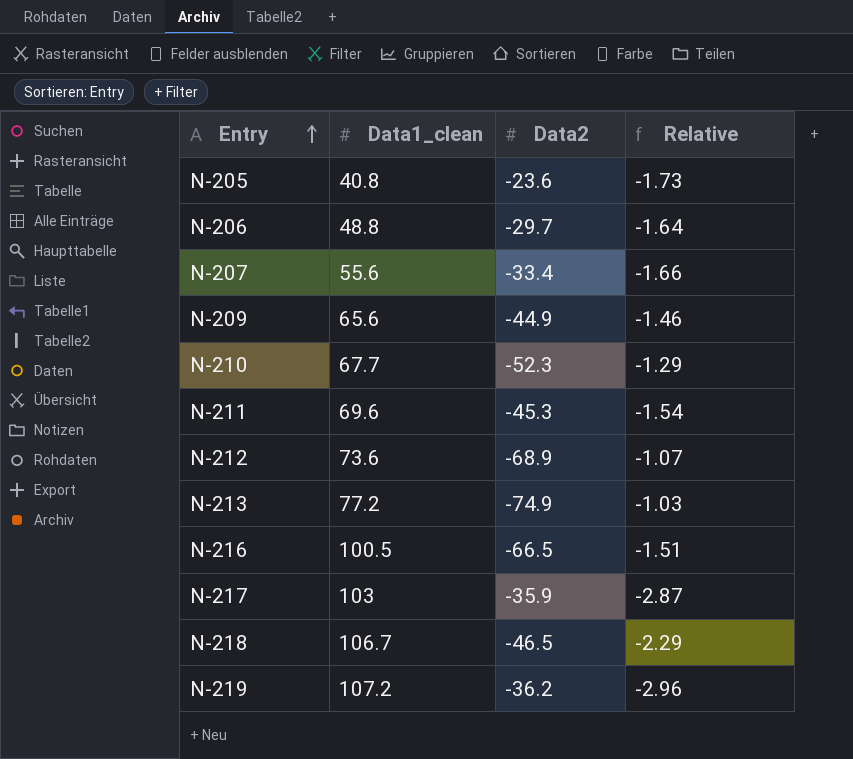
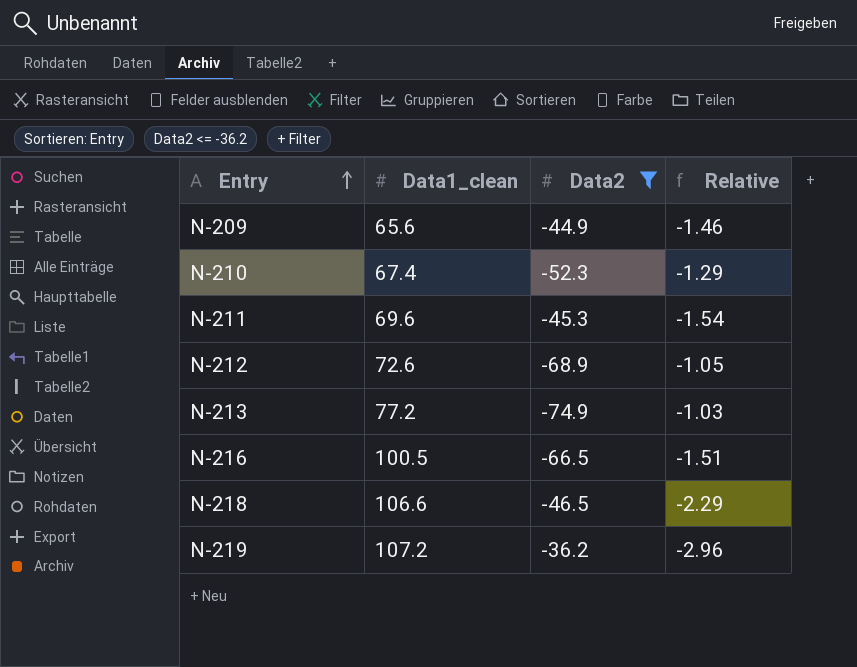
filter: none -> Data2 <= -36.2
N-210 | Data1_clean: 67.7 -> 67.4
N-212 | Data1_clean: 73.6 -> 72.6
N-212 | Relative: -1.07 -> -1.05
N-218 | Data1_clean: 106.7 -> 106.6

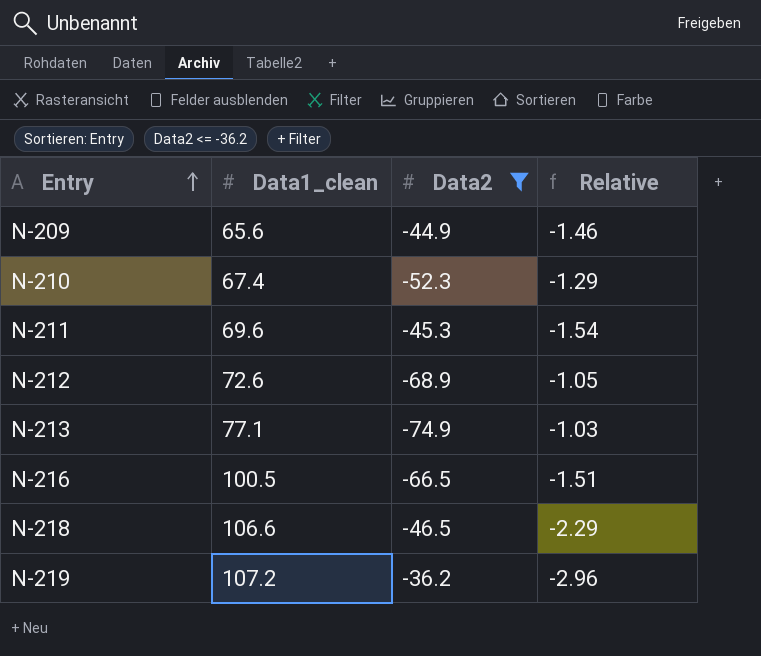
N-213 | Data1_clean: 77.2 -> 77.1

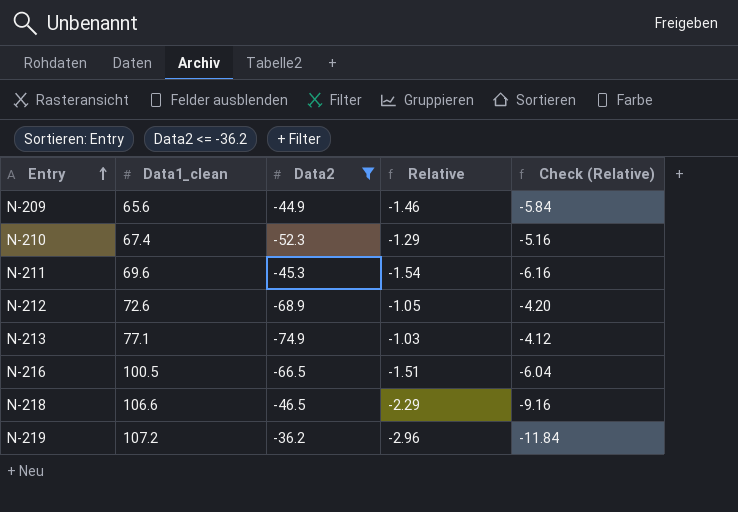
column Check (Relative) | formula: none -> [Relative] * 4

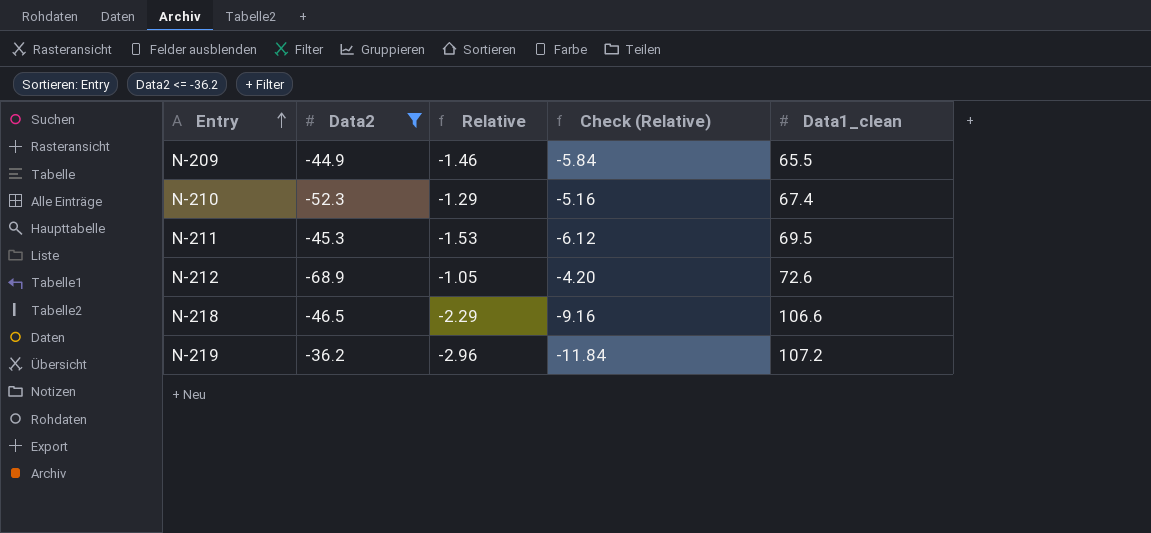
column Data1_clean | position: 2 -> 5
row N-213: 77.1 | -74.9 | -1.03 | -4.12 -> none
row N-216: 100.5 | -66.5 | -1.51 | -6.04 -> none
N-209 | Data1_clean: 65.6 -> 65.5
N-211 | Relative: -1.54 -> -1.53
N-211 | Check (Relative): -6.16 -> -6.12
N-211 | Data1_clean: 69.6 -> 69.5

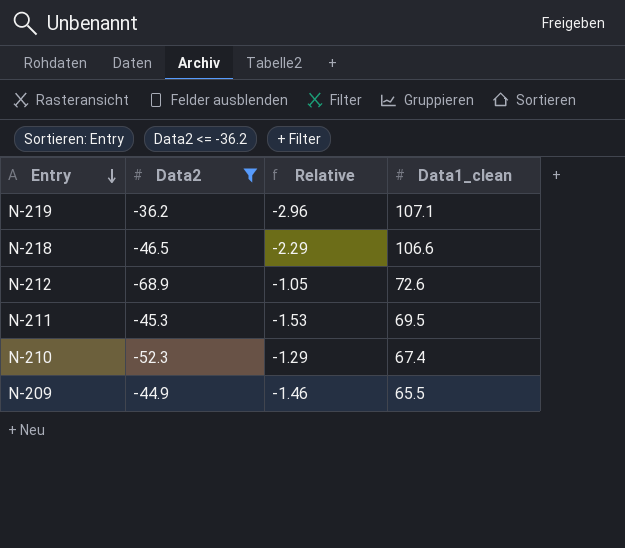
row order: Entry ascending -> Entry descending
column Check (Relative) | formula: [Relative] * 4 -> none
N-219 | Data1_clean: 107.2 -> 107.1

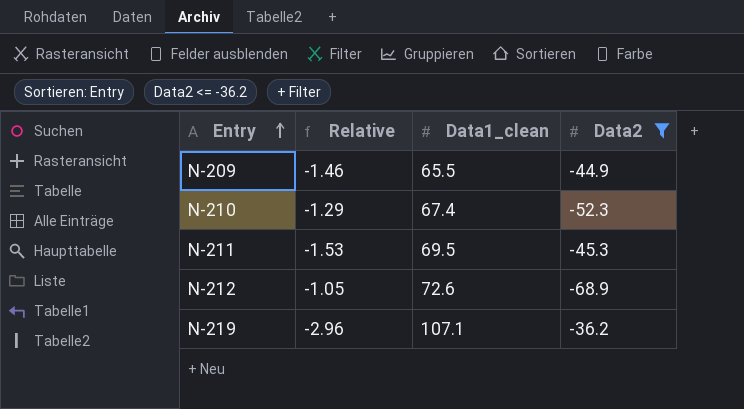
row order: Entry descending -> Entry ascending
column Data2 | position: 2 -> 4
row N-218: -46.5 | -2.29 | 106.6 -> none

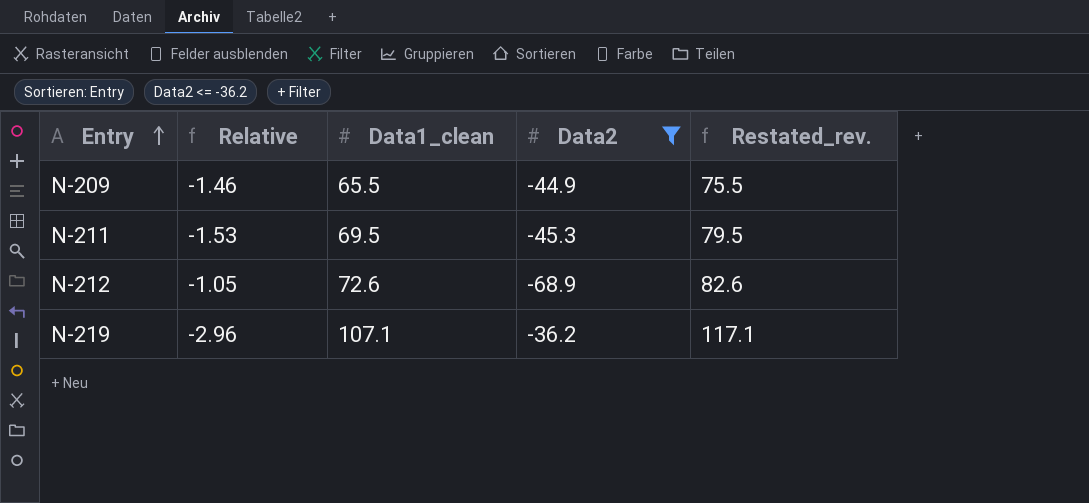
column Restated_rev. | formula: none -> [Data1_clean] + 10
row N-210: -1.29 | 67.4 | -52.3 -> none

